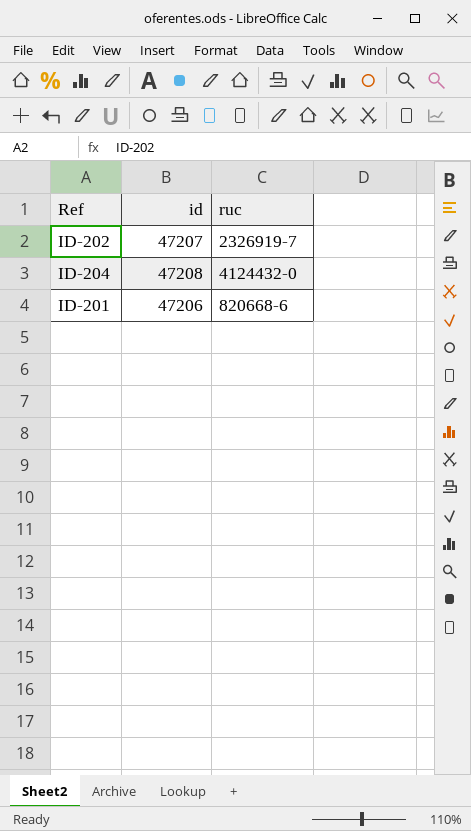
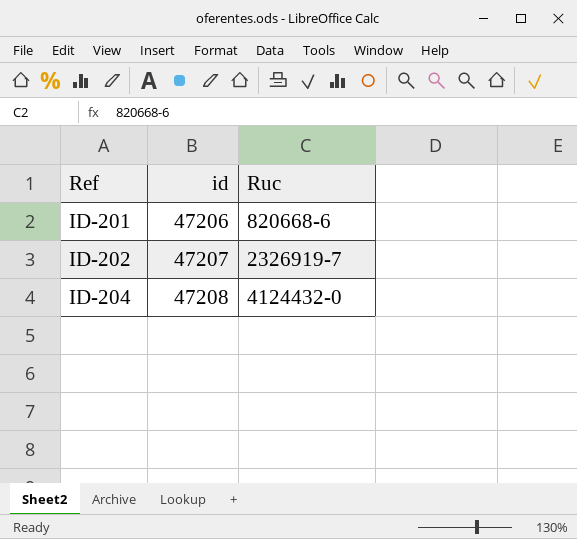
row order: none -> Ref ascending
column name: ruc -> Ruc

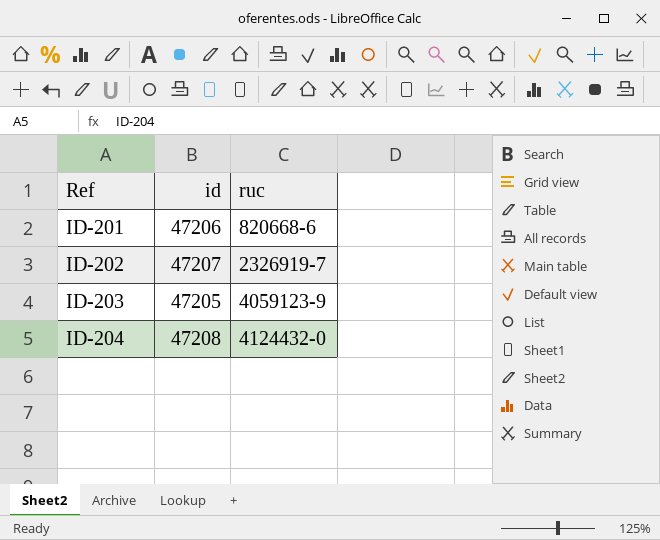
column name: Ruc -> ruc
row ID-203: none -> 47205 | 4059123-9

